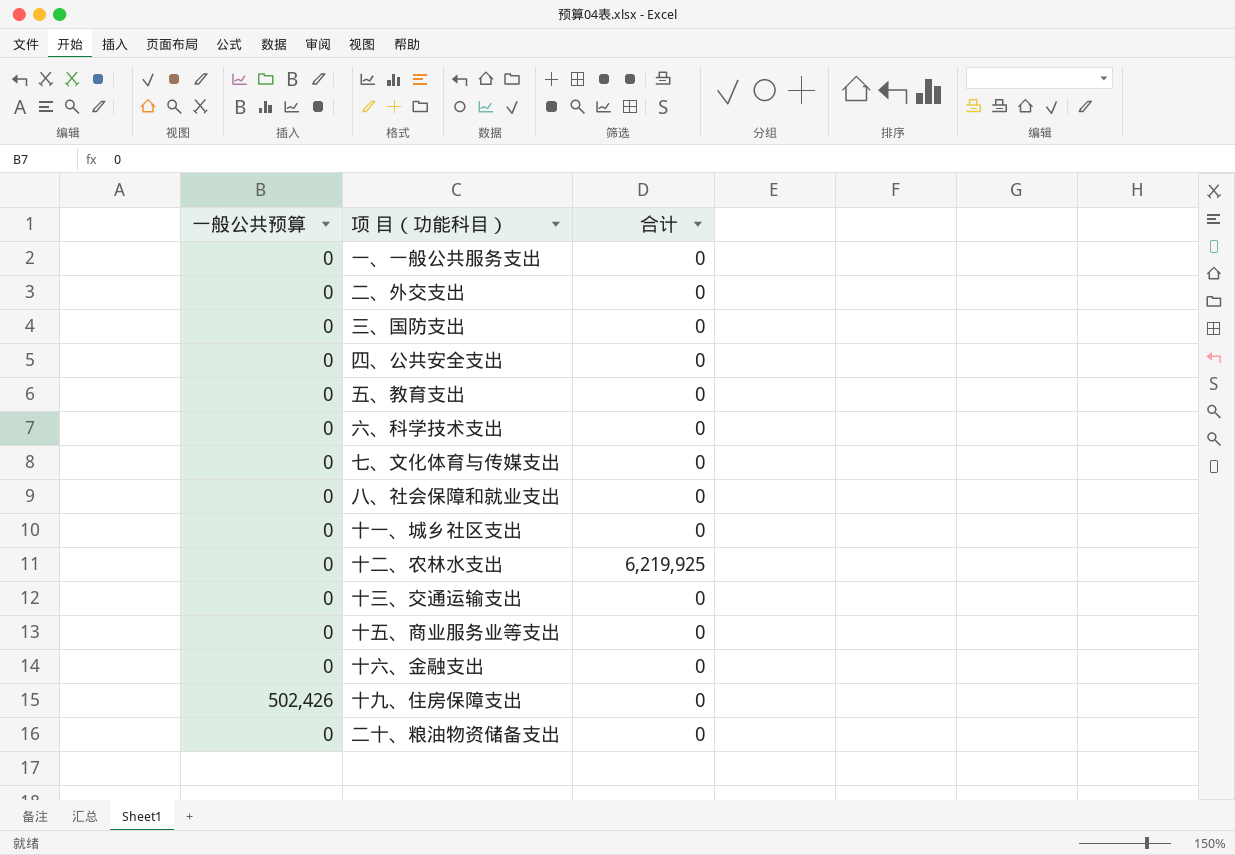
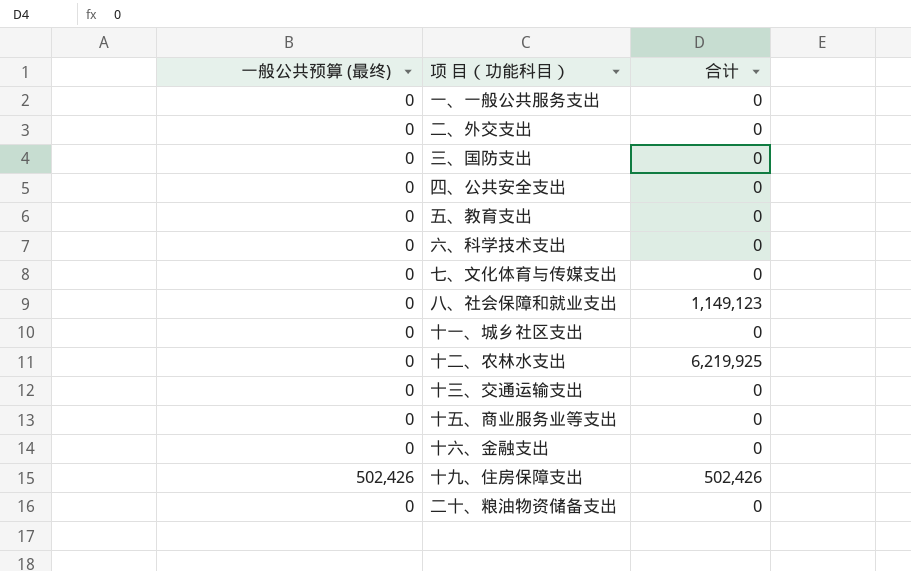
column name: 一般公共预算 -> 一般公共预算 (最终)
八、社会保障和就业支出 | 合计: 0 -> 1,149,123
十九、住房保障支出 | 合计: 0 -> 502,426

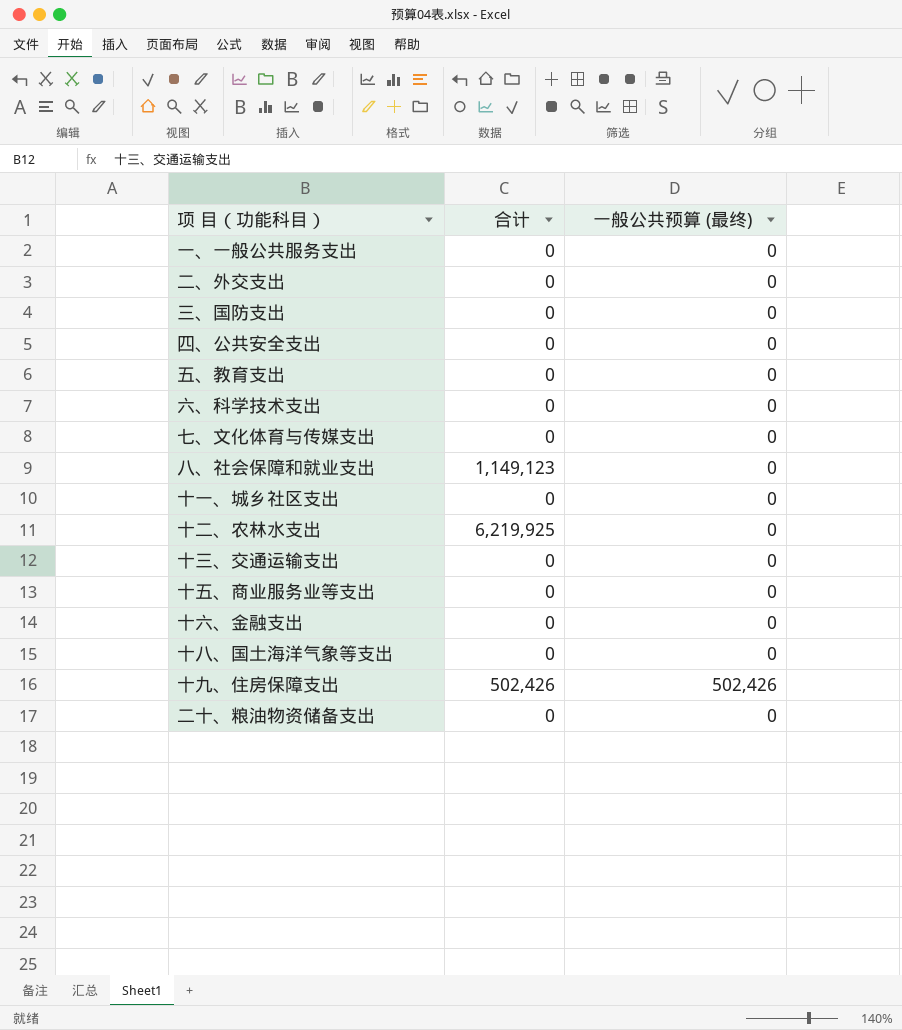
column 一般公共预算 (最终) | position: 1 -> 3
row 十八、国土海洋气象等支出: none -> 0 | 0

